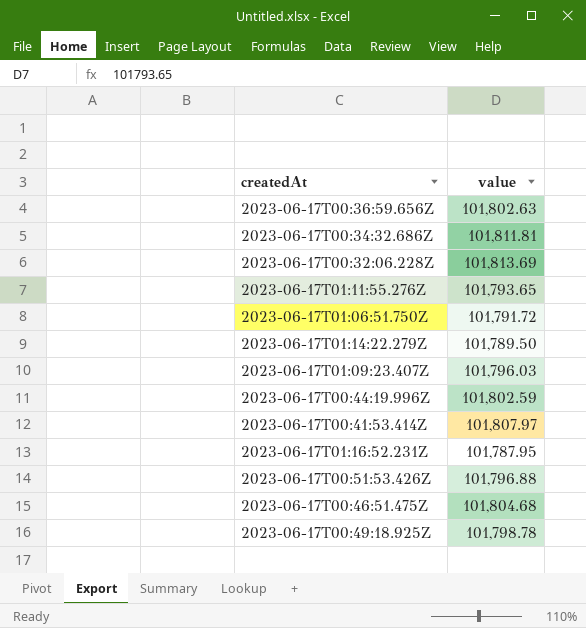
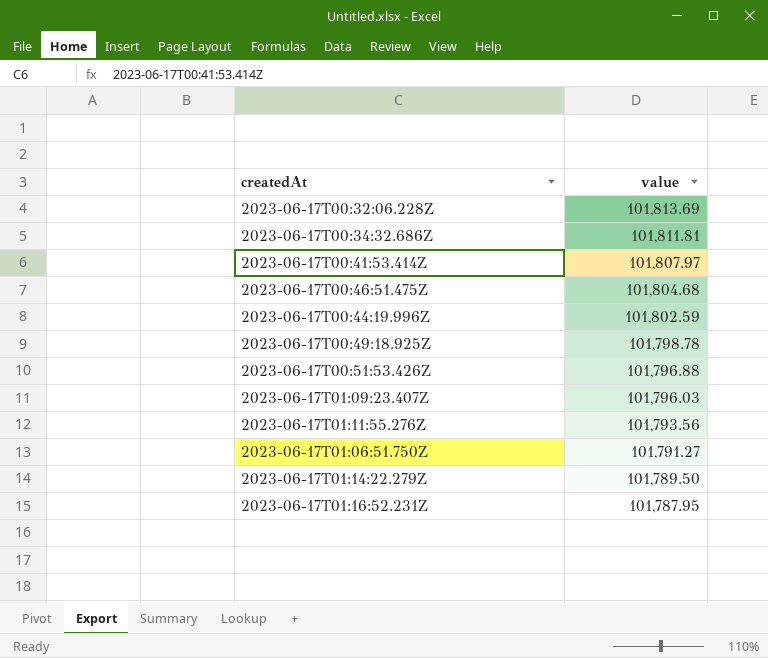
row order: none -> value descending
row 2023-06-17T00:36:59.656Z: 101,802.63 -> none
2023-06-17T01:11:55.276Z | value: 101,793.65 -> 101,793.56
2023-06-17T01:06:51.750Z | value: 101,791.72 -> 101,791.27

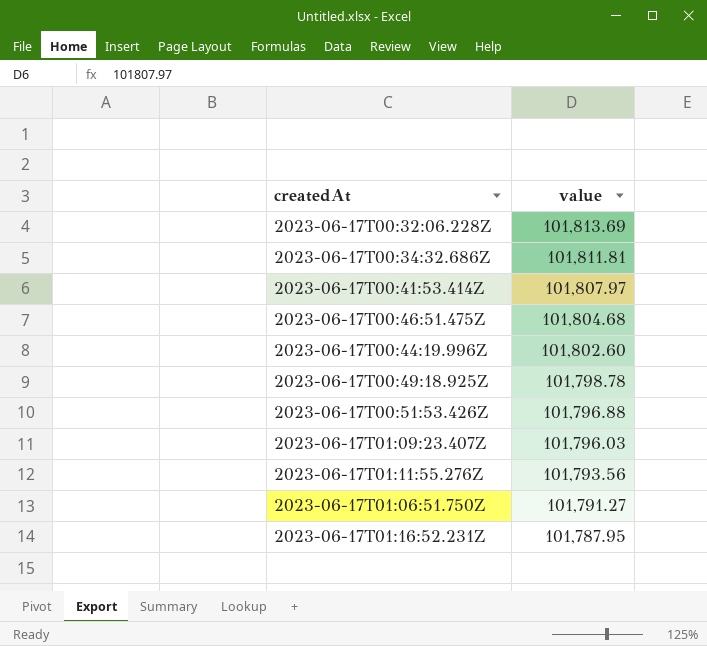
row 2023-06-17T01:14:22.279Z: 101,789.50 -> none
2023-06-17T00:44:19.996Z | value: 101,802.59 -> 101,802.60

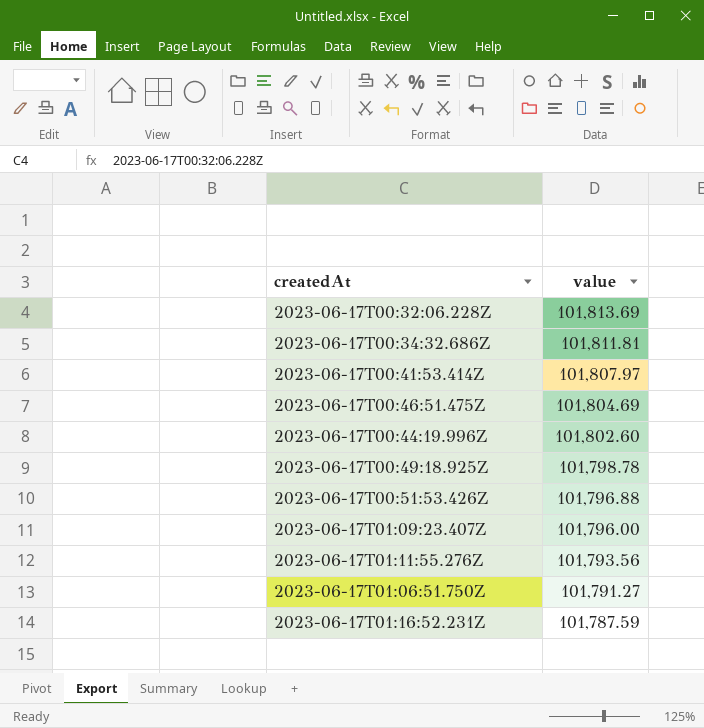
2023-06-17T00:46:51.475Z | value: 101,804.68 -> 101,804.69
2023-06-17T01:09:23.407Z | value: 101,796.03 -> 101,796.00
2023-06-17T01:16:52.231Z | value: 101,787.95 -> 101,787.59

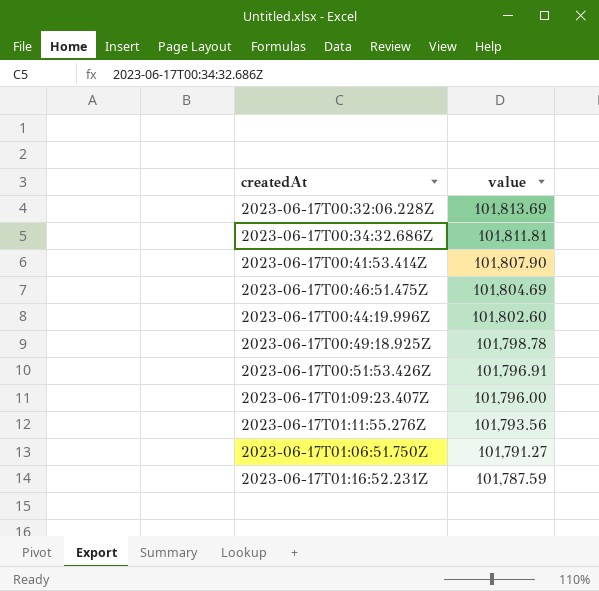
2023-06-17T00:41:53.414Z | value: 101,807.97 -> 101,807.90
2023-06-17T00:51:53.426Z | value: 101,796.88 -> 101,796.91

